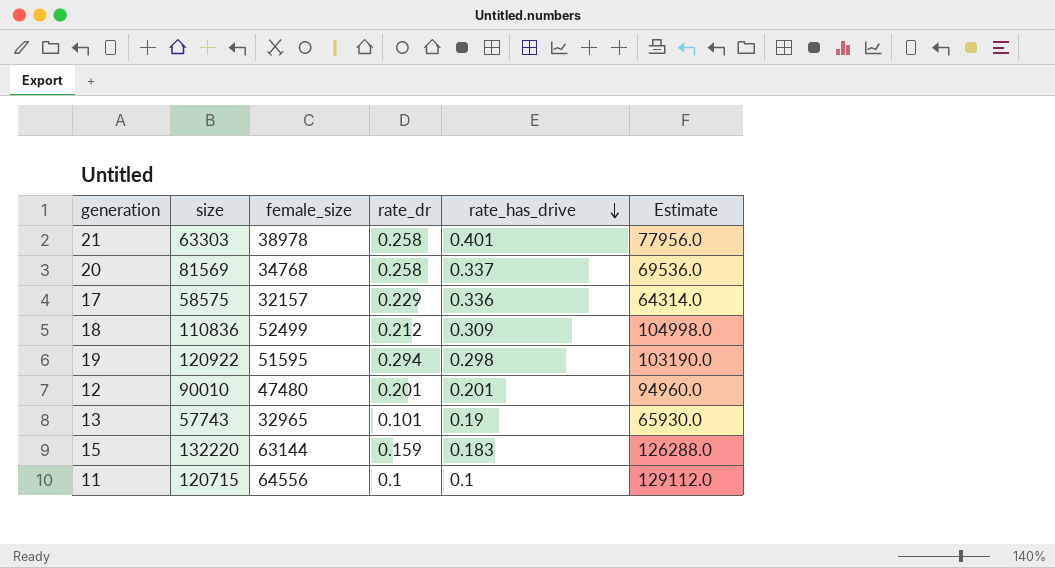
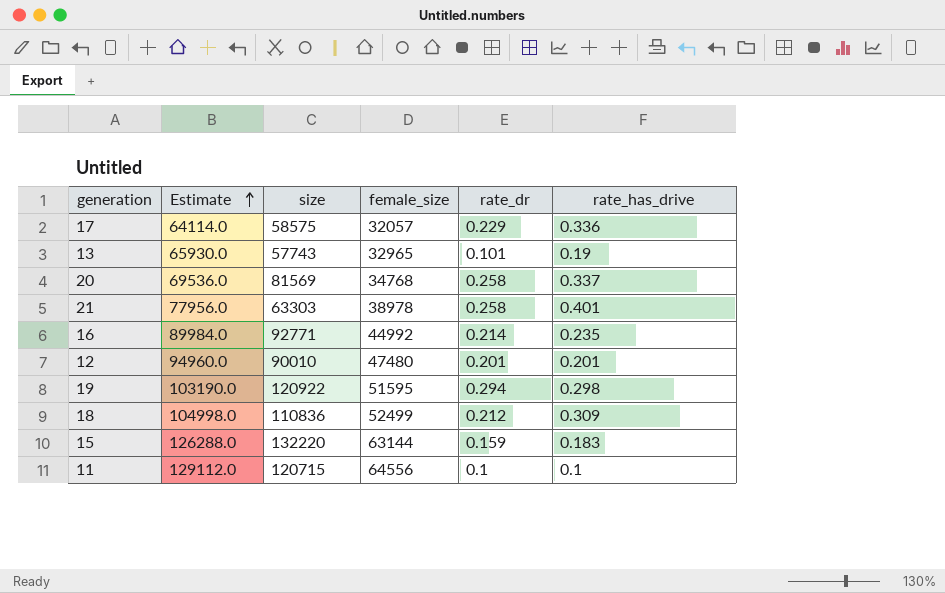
row order: rate_has_drive descending -> Estimate ascending
column Estimate | position: 6 -> 2
17 | Estimate: 64314.0 -> 64114.0
17 | female_size: 32157 -> 32057
row 16: none -> 89984.0 | 92771 | 44992 | 0.214 | 0.235

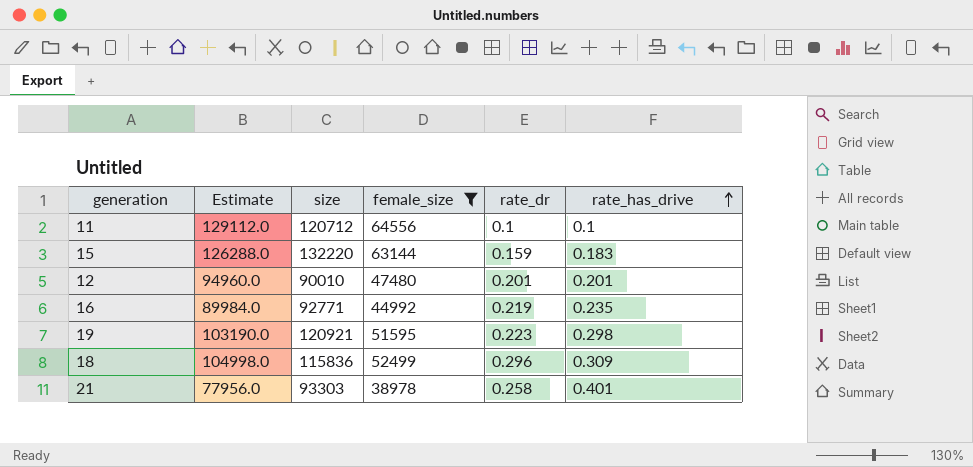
filter: none -> female_size >= 38978
row order: Estimate ascending -> rate_has_drive ascending
11 | size: 120715 -> 120712
16 | rate_dr: 0.214 -> 0.219
19 | size: 120922 -> 120921
19 | rate_dr: 0.294 -> 0.223
18 | size: 110836 -> 115836
18 | rate_dr: 0.212 -> 0.296
21 | size: 63303 -> 93303

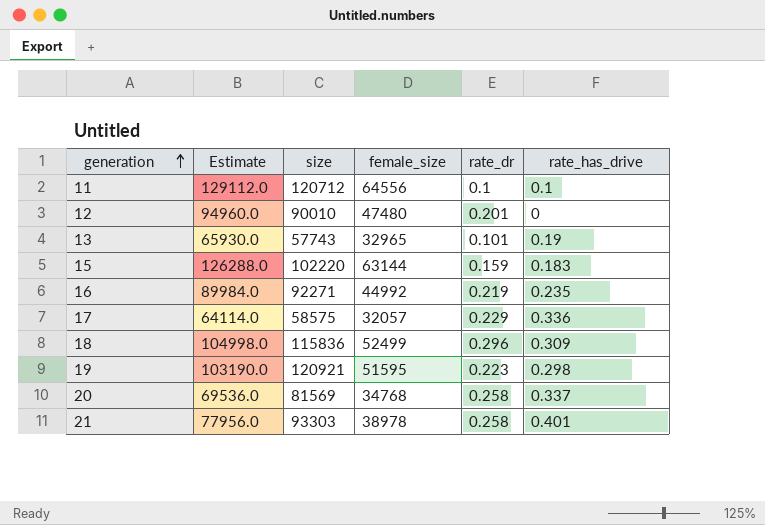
filter: female_size >= 38978 -> none
row order: rate_has_drive ascending -> generation ascending
12 | rate_has_drive: 0.201 -> 0
15 | size: 132220 -> 102220
16 | size: 92771 -> 92271

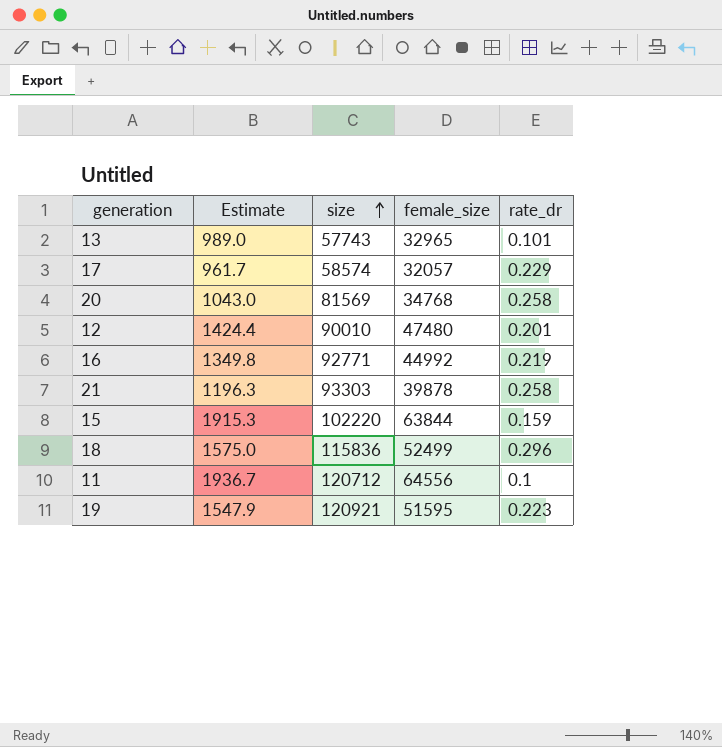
row order: generation ascending -> size ascending
column rate_has_drive | position: 6 -> none
column Estimate | formula: [female_size] * 2 -> [female_size] * 0.03
17 | size: 58575 -> 58574
16 | size: 92271 -> 92771
21 | female_size: 38978 -> 39878
15 | female_size: 63144 -> 63844

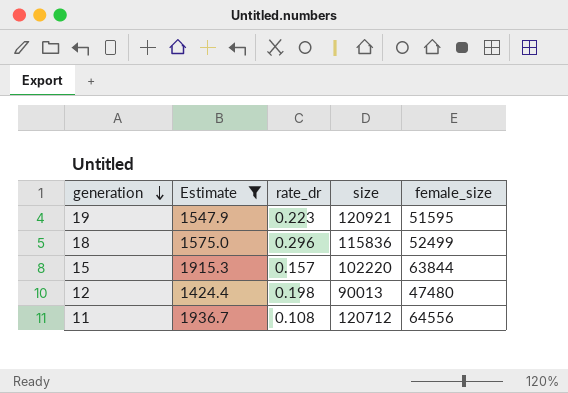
filter: none -> Estimate >= 1424.4
row order: size ascending -> generation descending
column rate_dr | position: 5 -> 3
15 | rate_dr: 0.159 -> 0.157
12 | rate_dr: 0.201 -> 0.198
12 | size: 90010 -> 90013
11 | rate_dr: 0.1 -> 0.108

